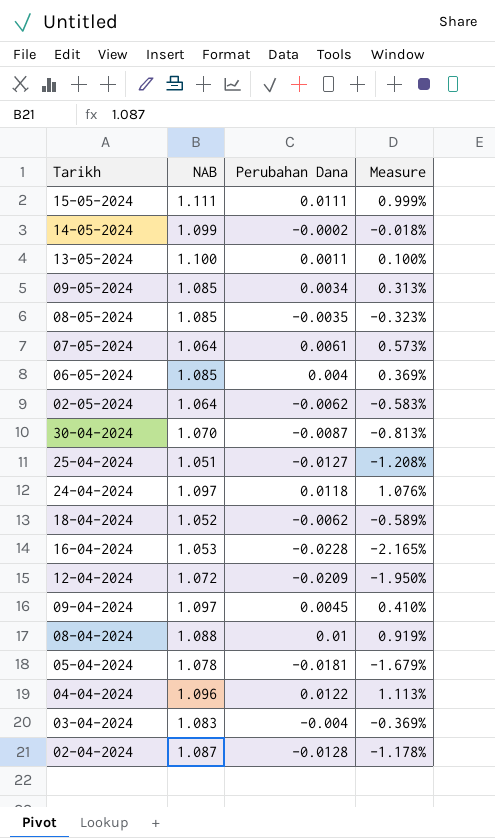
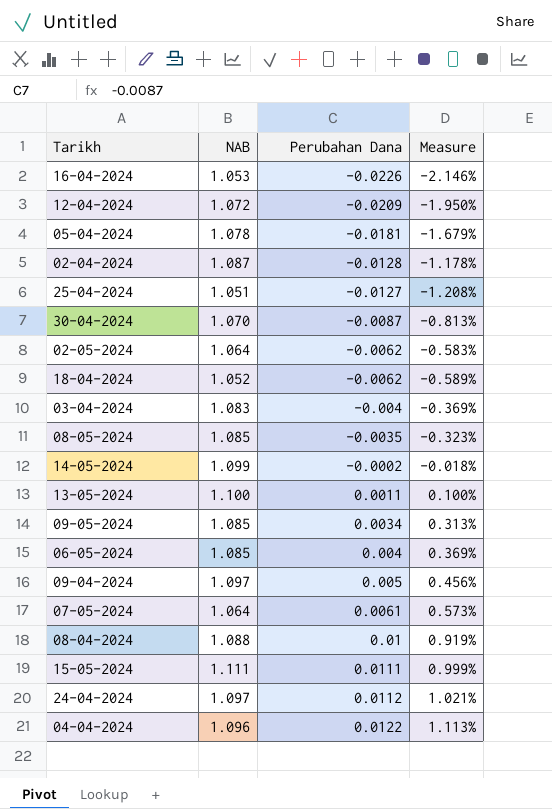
row order: Tarikh descending -> Perubahan Dana ascending
16-04-2024 | Perubahan Dana: -0.0228 -> -0.0226
16-04-2024 | Measure: -2.165% -> -2.146%
09-04-2024 | Perubahan Dana: 0.0045 -> 0.005
09-04-2024 | Measure: 0.410% -> 0.456%
24-04-2024 | Perubahan Dana: 0.0118 -> 0.0112
24-04-2024 | Measure: 1.076% -> 1.021%

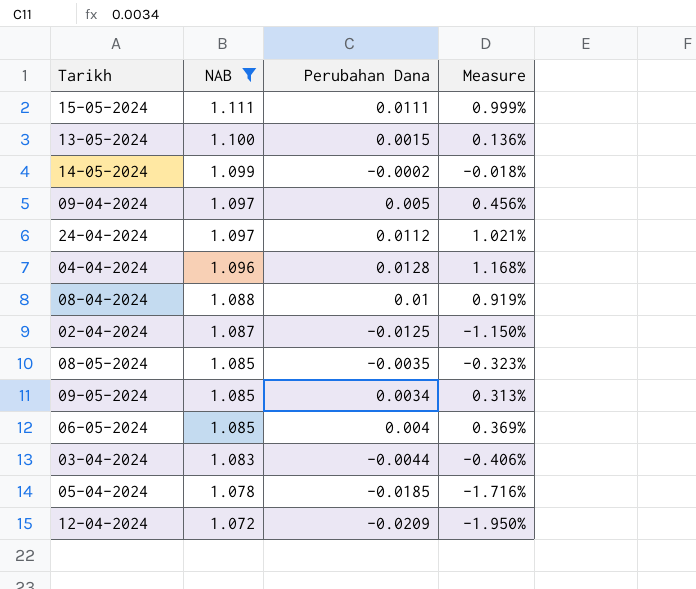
filter: none -> NAB >= 1.072
row order: Perubahan Dana ascending -> NAB descending
13-05-2024 | Perubahan Dana: 0.0011 -> 0.0015
13-05-2024 | Measure: 0.100% -> 0.136%
04-04-2024 | Perubahan Dana: 0.0122 -> 0.0128
04-04-2024 | Measure: 1.113% -> 1.168%
02-04-2024 | Perubahan Dana: -0.0128 -> -0.0125
02-04-2024 | Measure: -1.178% -> -1.150%
03-04-2024 | Perubahan Dana: -0.004 -> -0.0044
03-04-2024 | Measure: -0.369% -> -0.406%
05-04-2024 | Perubahan Dana: -0.0181 -> -0.0185
05-04-2024 | Measure: -1.679% -> -1.716%

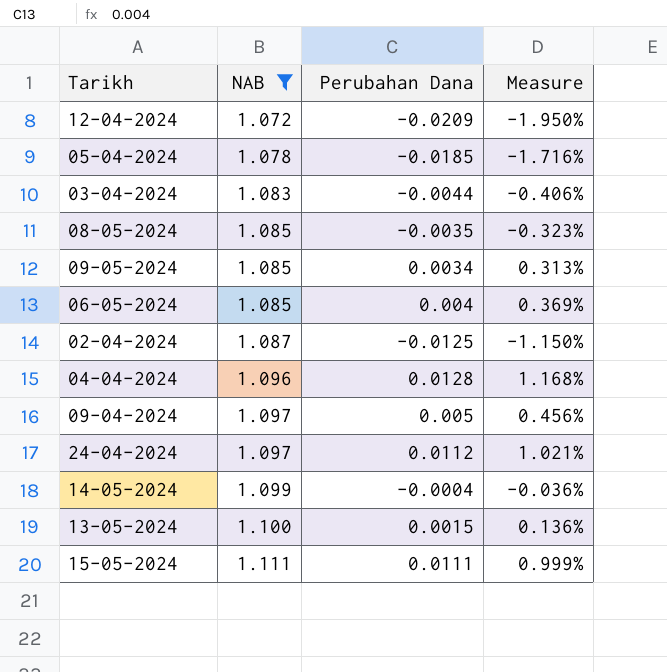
row order: NAB descending -> NAB ascending
row 08-04-2024: 1.088 | 0.01 | 0.919% -> none
14-05-2024 | Perubahan Dana: -0.0002 -> -0.0004
14-05-2024 | Measure: -0.018% -> -0.036%

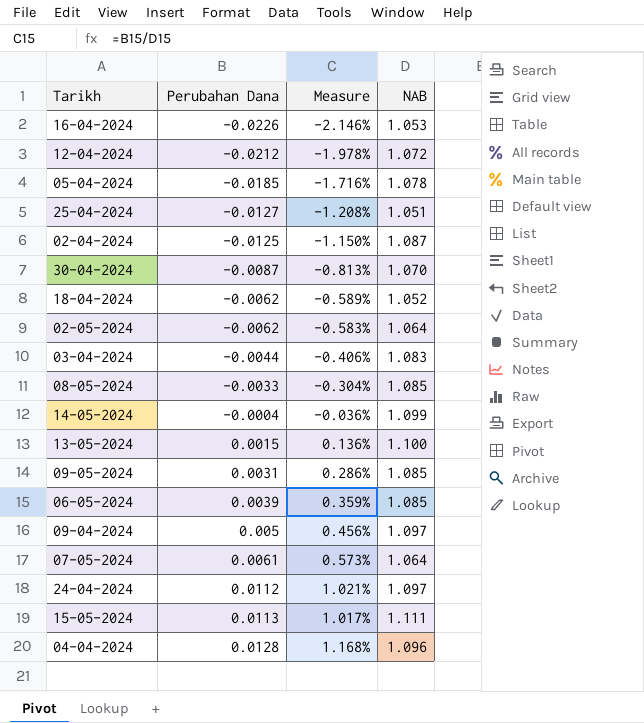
filter: NAB >= 1.072 -> none
row order: NAB ascending -> Perubahan Dana ascending
column NAB | position: 2 -> 4
12-04-2024 | Perubahan Dana: -0.0209 -> -0.0212
12-04-2024 | Measure: -1.950% -> -1.978%
08-05-2024 | Perubahan Dana: -0.0035 -> -0.0033
08-05-2024 | Measure: -0.323% -> -0.304%
09-05-2024 | Perubahan Dana: 0.0034 -> 0.0031
09-05-2024 | Measure: 0.313% -> 0.286%
06-05-2024 | Perubahan Dana: 0.004 -> 0.0039
06-05-2024 | Measure: 0.369% -> 0.359%
15-05-2024 | Perubahan Dana: 0.0111 -> 0.0113
15-05-2024 | Measure: 0.999% -> 1.017%

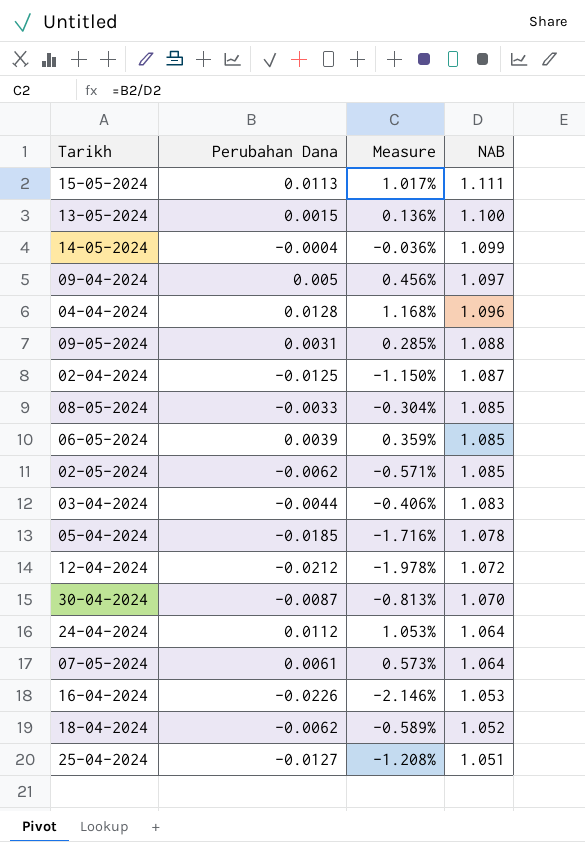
row order: Perubahan Dana ascending -> NAB descending
09-05-2024 | Measure: 0.286% -> 0.285%
09-05-2024 | NAB: 1.085 -> 1.088
02-05-2024 | Measure: -0.583% -> -0.571%
02-05-2024 | NAB: 1.064 -> 1.085
24-04-2024 | Measure: 1.021% -> 1.053%
24-04-2024 | NAB: 1.097 -> 1.064

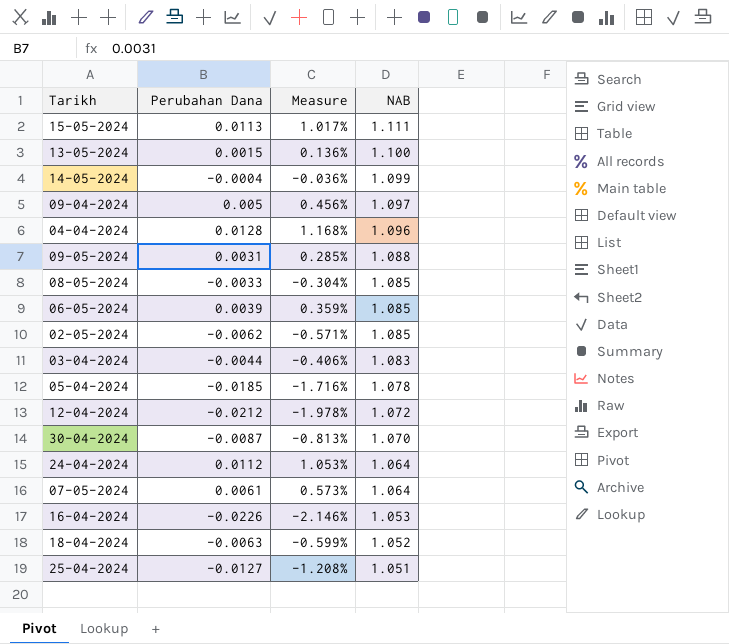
row 02-04-2024: -0.0125 | -1.150% | 1.087 -> none
18-04-2024 | Perubahan Dana: -0.0062 -> -0.0063
18-04-2024 | Measure: -0.589% -> -0.599%

